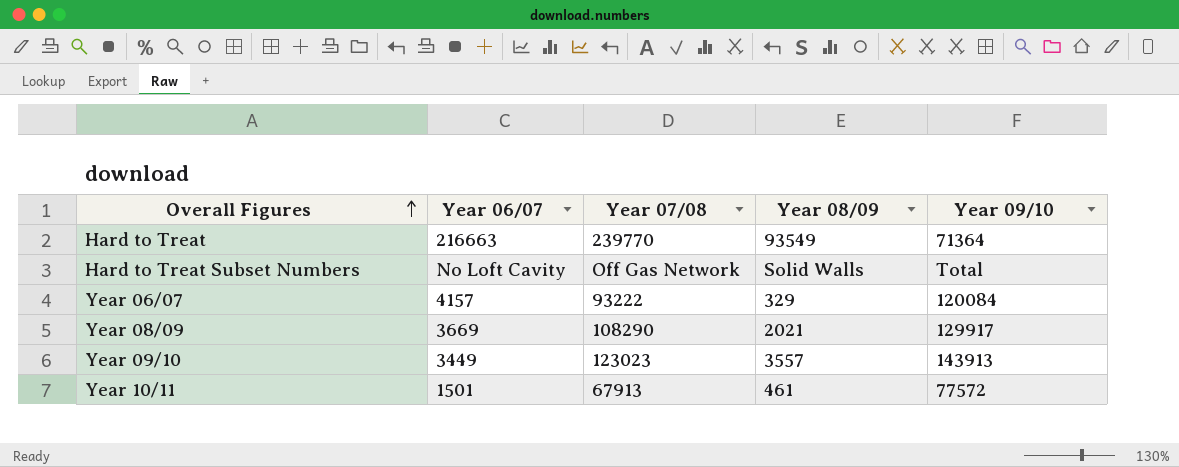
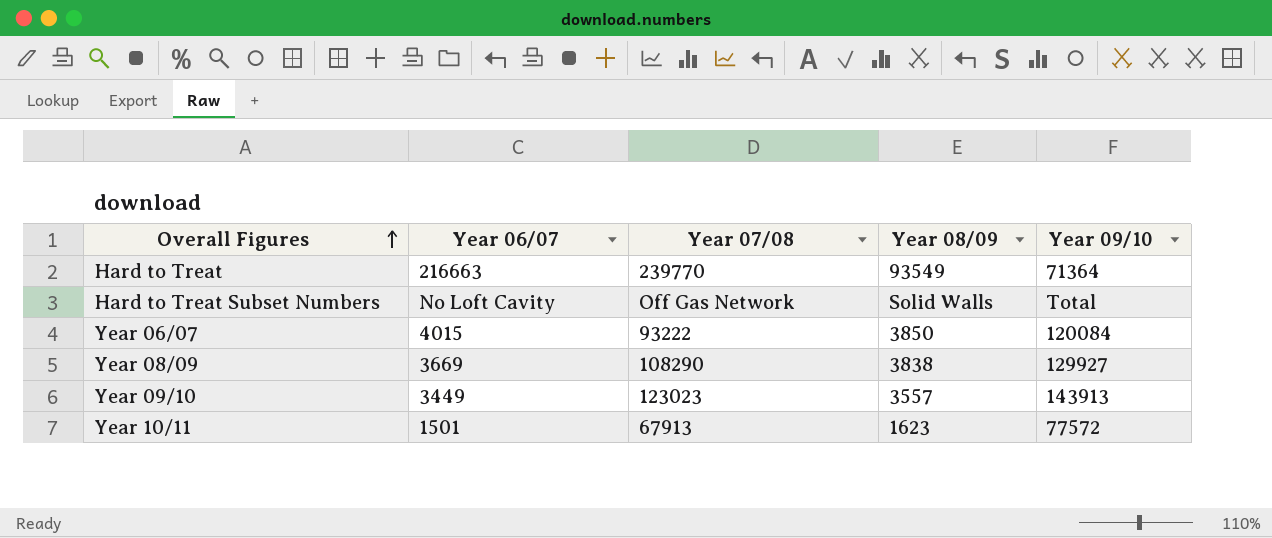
Year 06/07 | Year 06/07: 4157 -> 4015
Year 06/07 | Year 08/09: 329 -> 3850
Year 08/09 | Year 08/09: 2021 -> 3838
Year 08/09 | Year 09/10: 129917 -> 129927
Year 10/11 | Year 08/09: 461 -> 1623

